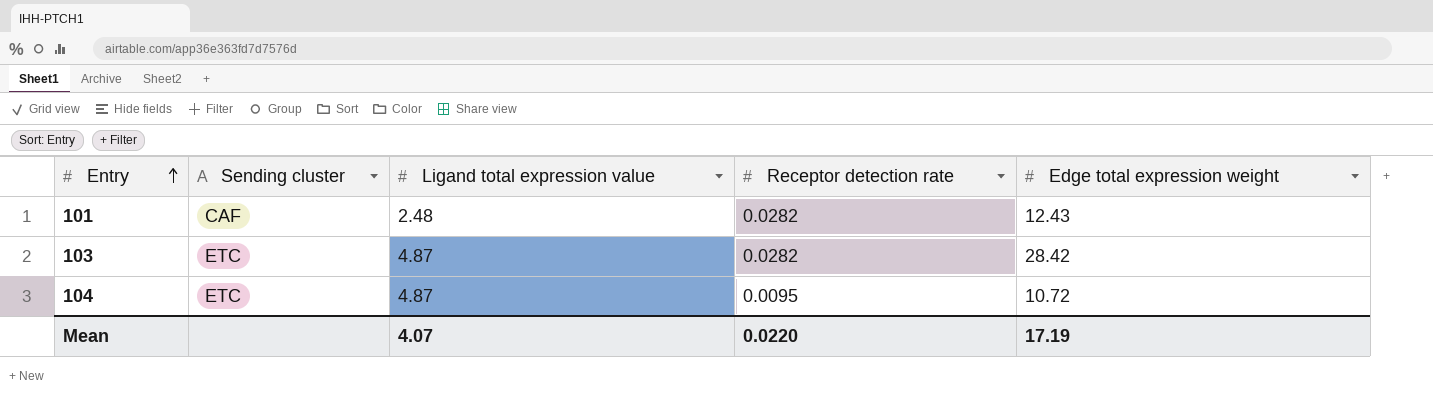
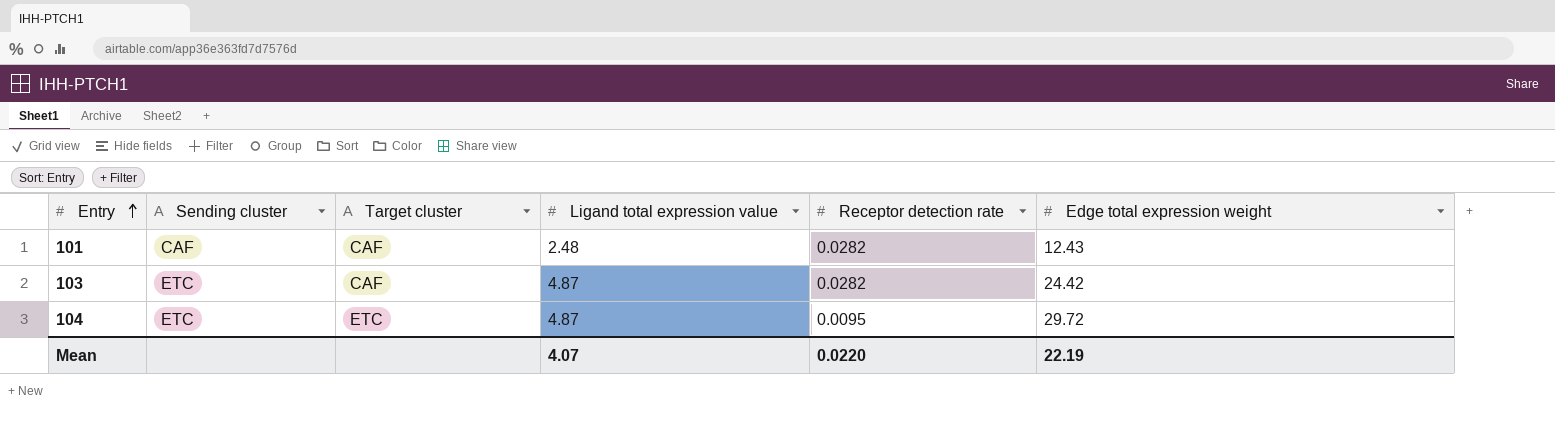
column Target cluster | position: none -> 3
103 | Edge total expression weight: 28.42 -> 24.42
104 | Edge total expression weight: 10.72 -> 29.72
Mean | Edge total expression weight: 17.19 -> 22.19

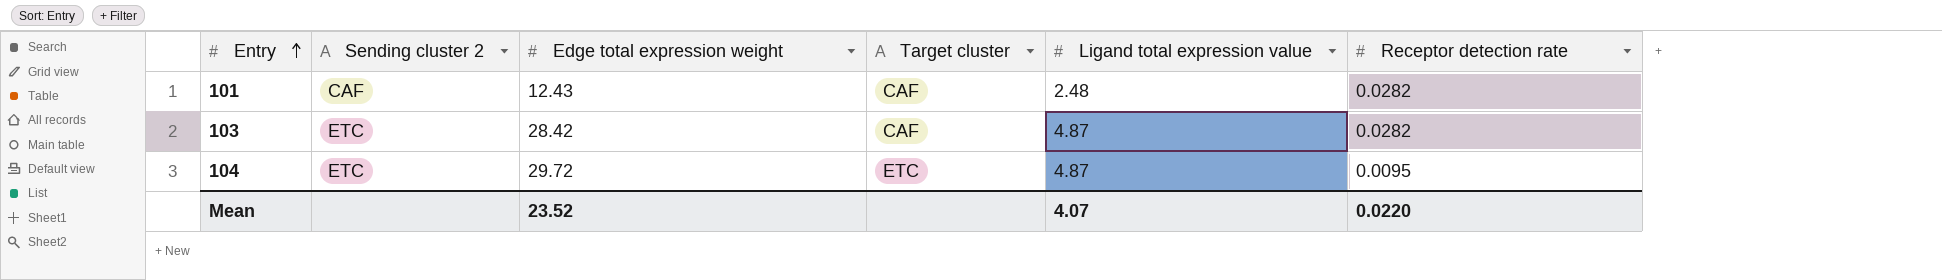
column name: Sending cluster -> Sending cluster 2
column Edge total expression weight | position: 6 -> 3
103 | Edge total expression weight: 24.42 -> 28.42
Mean | Edge total expression weight: 22.19 -> 23.52

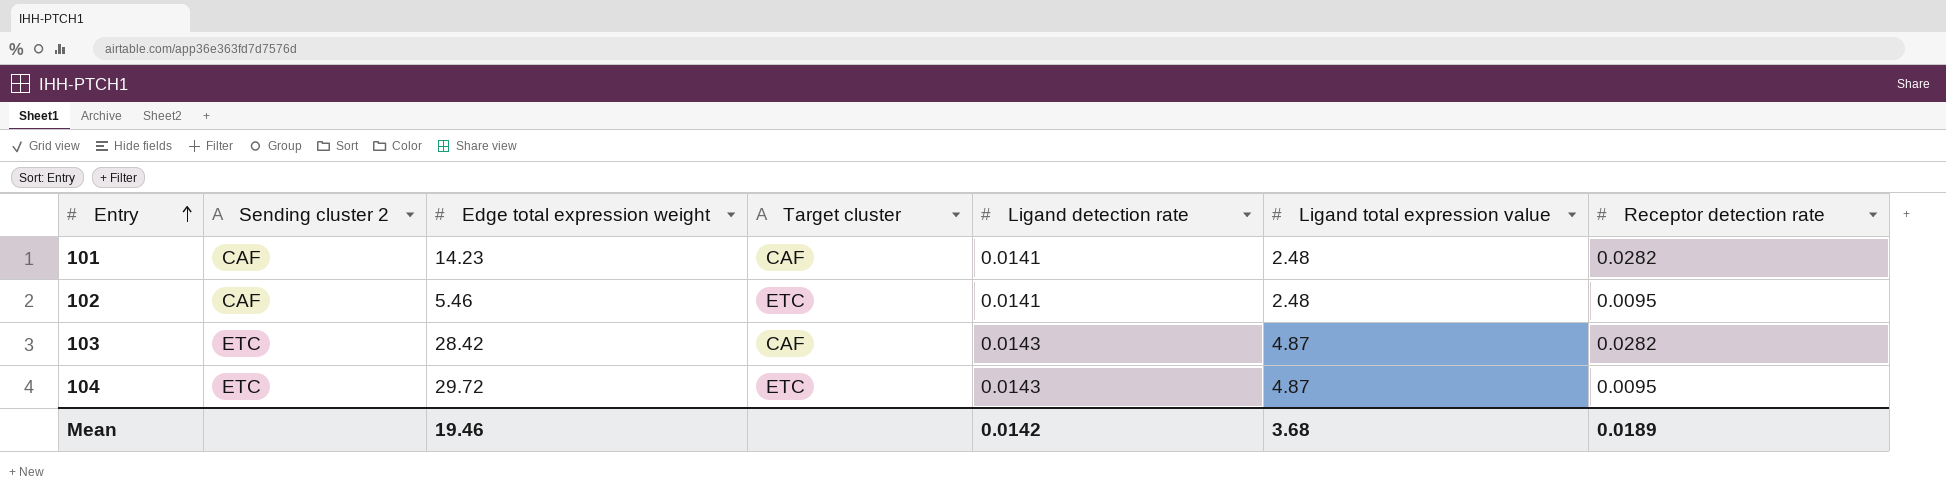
column Ligand detection rate | position: none -> 5
101 | Edge total expression weight: 12.43 -> 14.23
row 102: none -> CAF | 5.46 | ETC | 0.0141 | 2.48 | 0.0095
Mean | Edge total expression weight: 23.52 -> 19.46
Mean | Ligand total expression value: 4.07 -> 3.68
Mean | Receptor detection rate: 0.0220 -> 0.0189

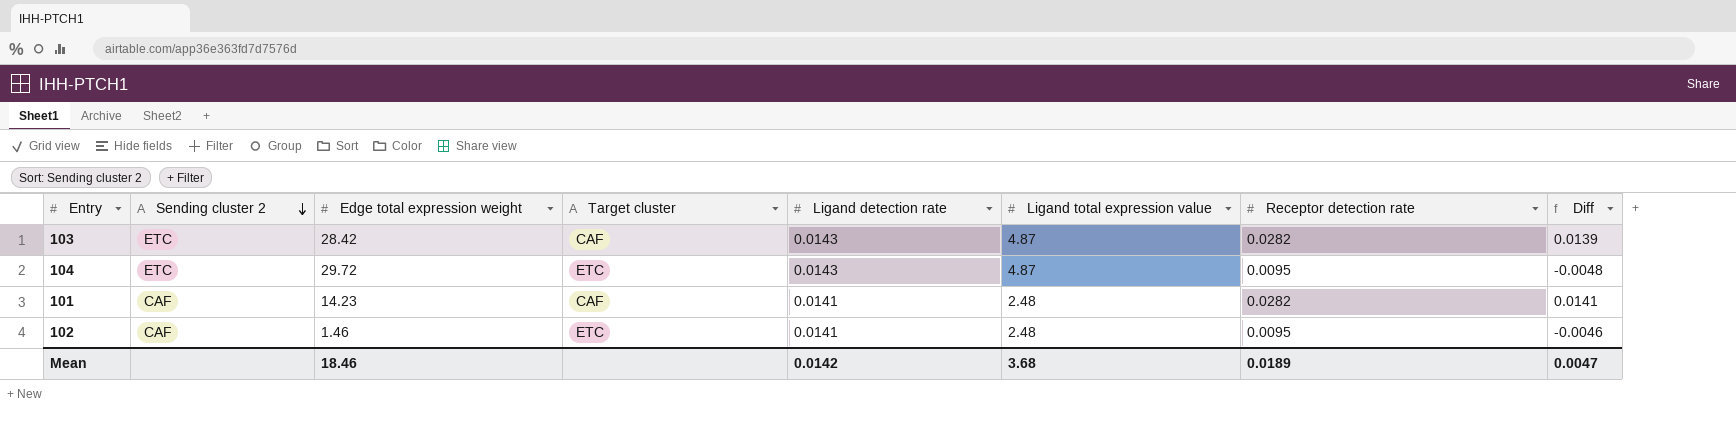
row order: Entry ascending -> Sending cluster 2 descending
column Diff | formula: none -> [Receptor detection rate] - [Ligand detection rate]
102 | Edge total expression weight: 5.46 -> 1.46
Mean | Edge total expression weight: 19.46 -> 18.46

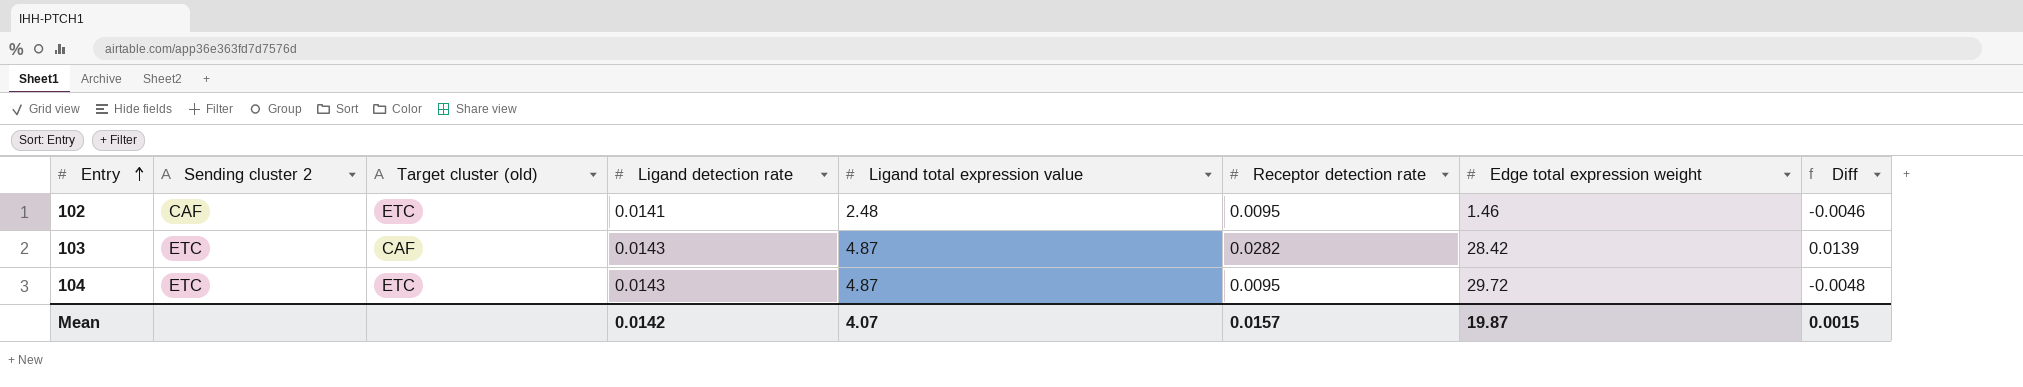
row order: Sending cluster 2 descending -> Entry ascending
column name: Target cluster -> Target cluster (old)
column Edge total expression weight | position: 3 -> 7
row 101: CAF | 14.23 | CAF | 0.0141 | 2.48 | 0.0282 | 0.0141 -> none
Mean | Ligand total expression value: 3.68 -> 4.07
Mean | Receptor detection rate: 0.0189 -> 0.0157
Mean | Edge total expression weight: 18.46 -> 19.87
Mean | Diff: 0.0047 -> 0.0015

